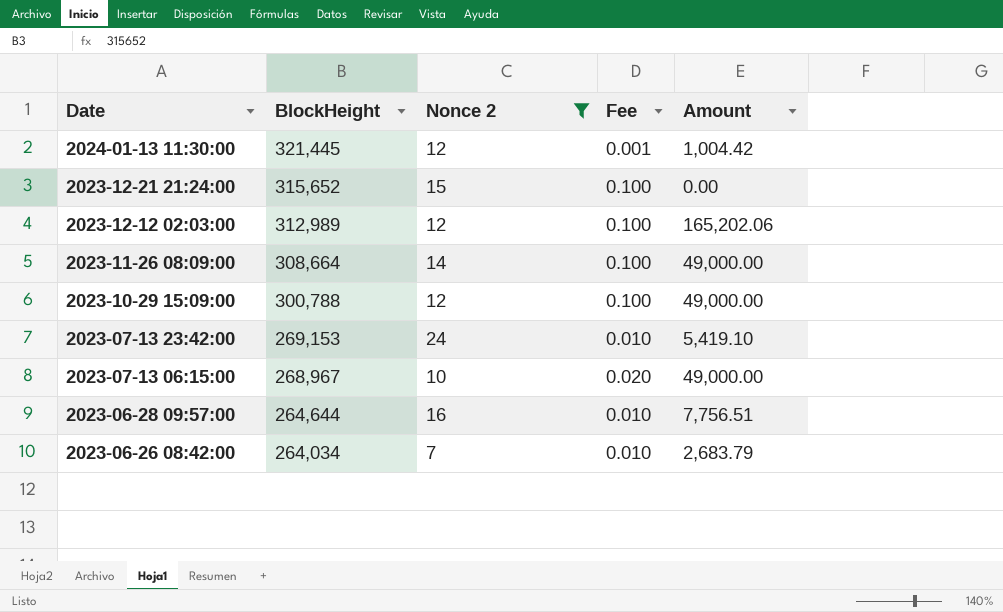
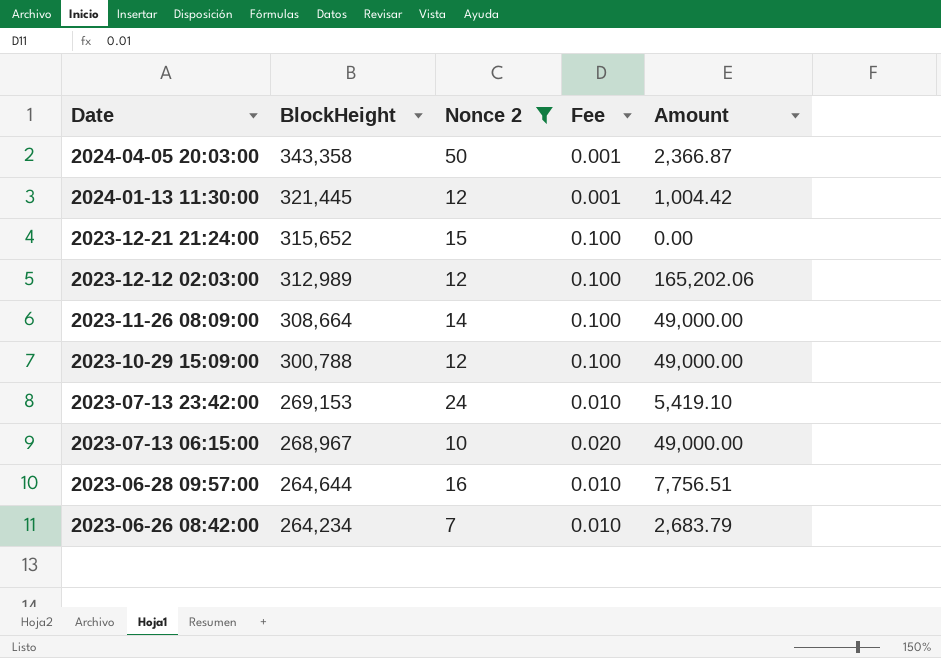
row 2024-04-05 20:03:00: none -> 343,358 | 50 | 0.001 | 2,366.87
2023-06-26 08:42:00 | BlockHeight: 264,034 -> 264,234

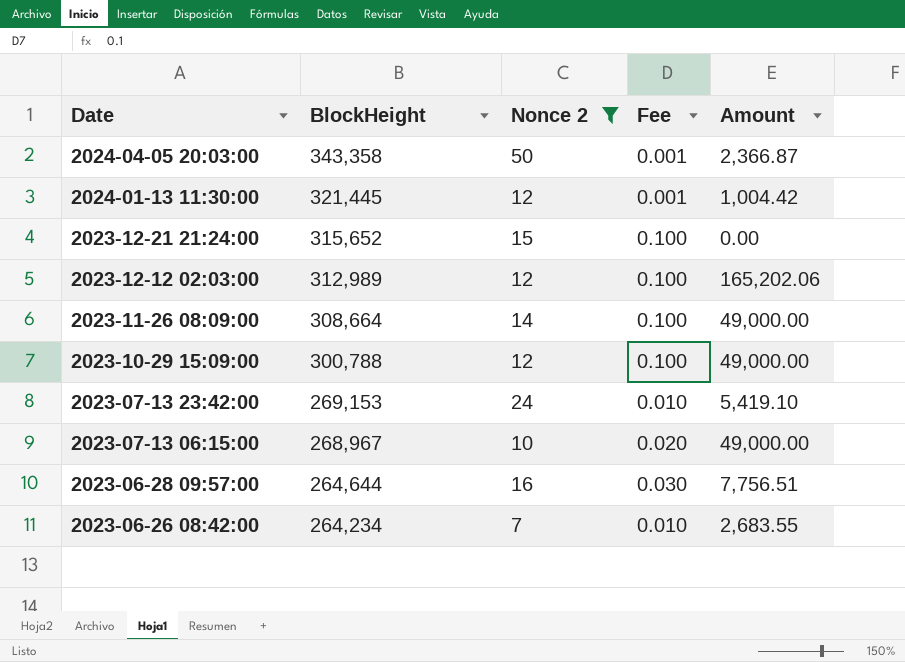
2023-06-28 09:57:00 | Fee: 0.010 -> 0.030
2023-06-26 08:42:00 | Amount: 2,683.79 -> 2,683.55

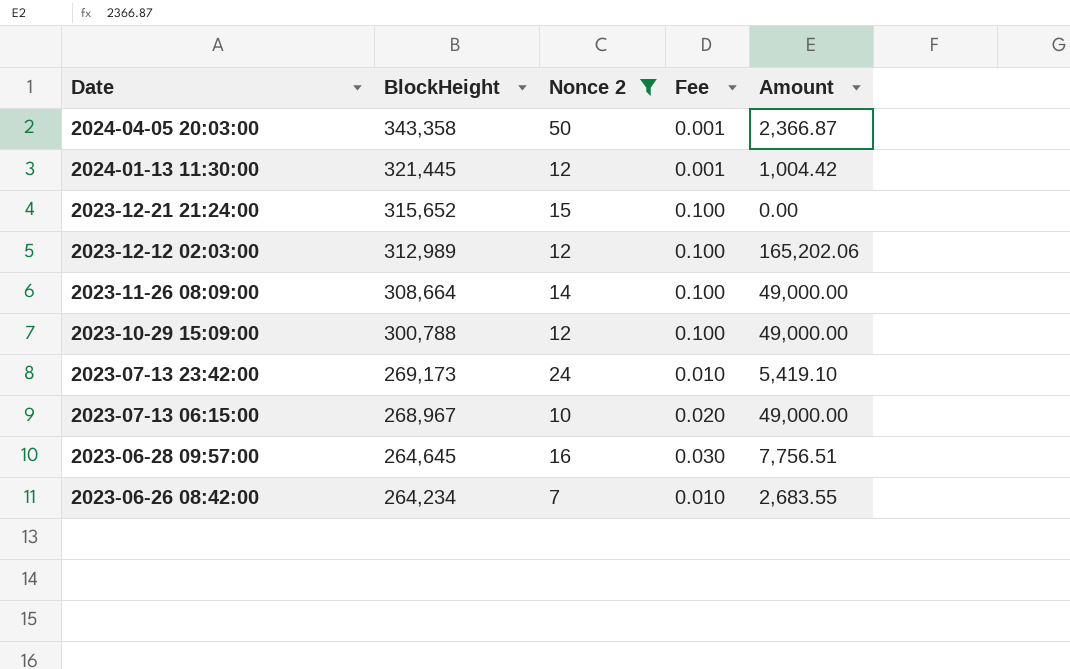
2023-07-13 23:42:00 | BlockHeight: 269,153 -> 269,173
2023-06-28 09:57:00 | BlockHeight: 264,644 -> 264,645

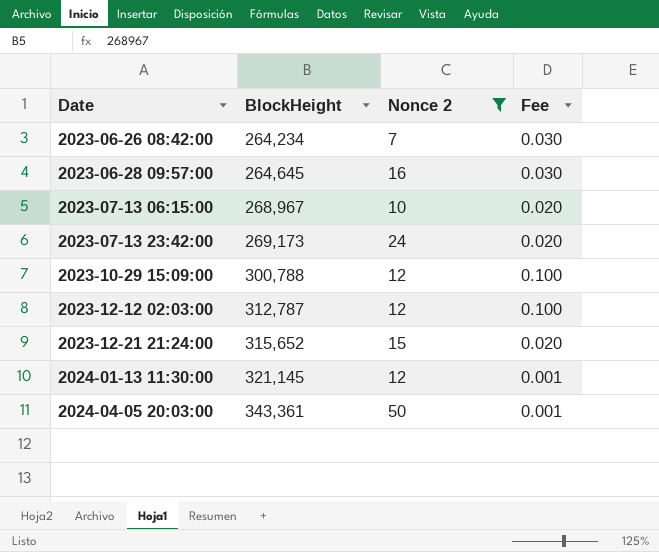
row order: Date descending -> Date ascending
column Amount | position: 5 -> none
row 2023-11-26 08:09:00: 308,664 | 14 | 0.100 | 49,000.00 -> none
2023-06-26 08:42:00 | Fee: 0.010 -> 0.030
2023-07-13 23:42:00 | Fee: 0.010 -> 0.020
2023-12-12 02:03:00 | BlockHeight: 312,989 -> 312,787
2023-12-21 21:24:00 | Fee: 0.100 -> 0.020
2024-01-13 11:30:00 | BlockHeight: 321,445 -> 321,145
2024-04-05 20:03:00 | BlockHeight: 343,358 -> 343,361

